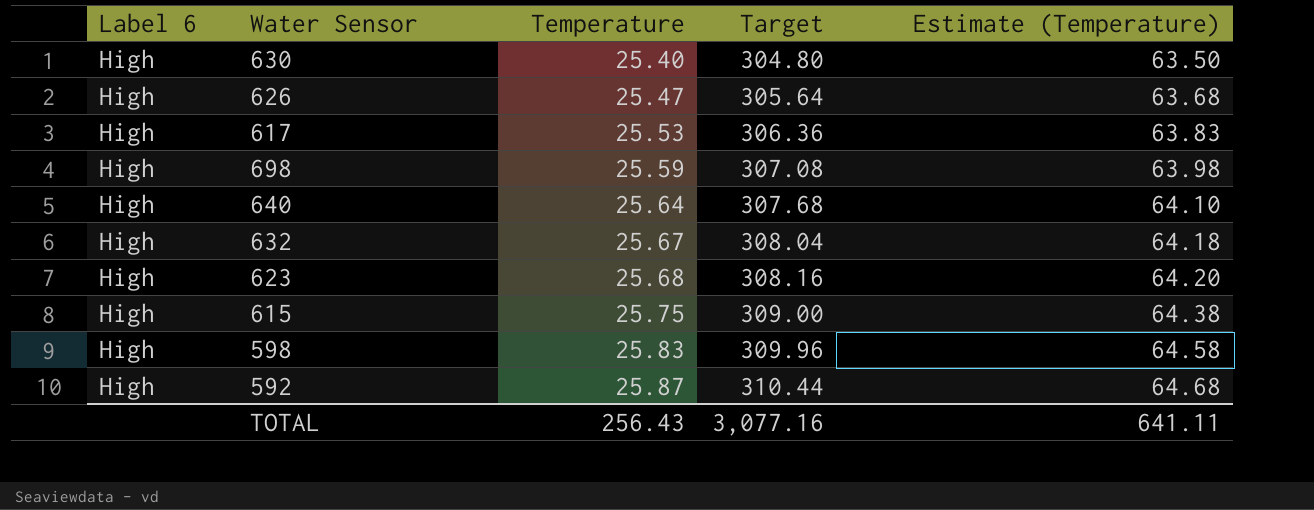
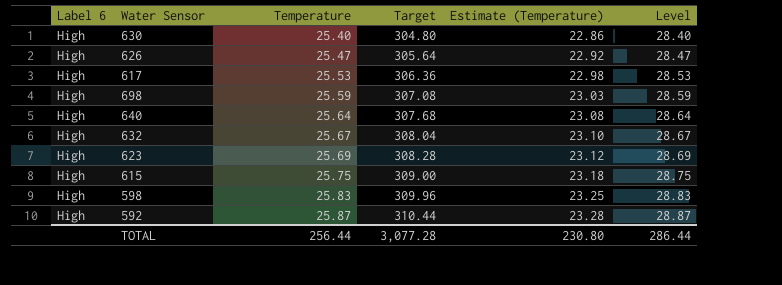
column Estimate (Temperature) | formula: [Temperature] * 2.5 -> [Temperature] * 0.9
column Level | formula: none -> [Temperature] + 3
623 | Temperature: 25.68 -> 25.69
623 | Target: 308.16 -> 308.28
TOTAL | Temperature: 256.43 -> 256.44
TOTAL | Target: 3,077.16 -> 3,077.28
TOTAL | Estimate (Temperature): 641.11 -> 230.80

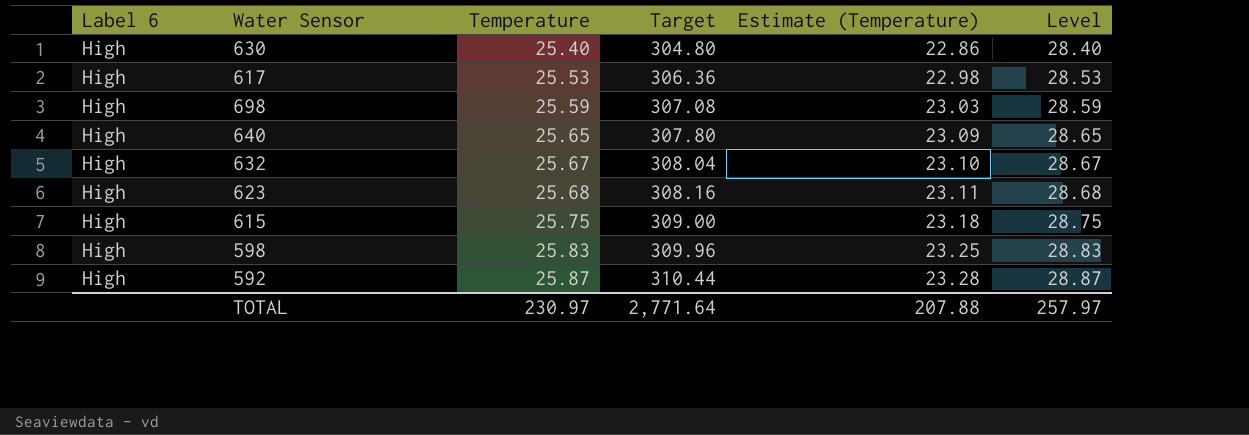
row 626: High | 25.47 | 305.64 | 22.92 | 28.47 -> none
640 | Temperature: 25.64 -> 25.65
640 | Target: 307.68 -> 307.80
640 | Estimate (Temperature): 23.08 -> 23.09
640 | Level: 28.64 -> 28.65
623 | Temperature: 25.69 -> 25.68
623 | Target: 308.28 -> 308.16
623 | Estimate (Temperature): 23.12 -> 23.11
623 | Level: 28.69 -> 28.68
TOTAL | Temperature: 256.44 -> 230.97
TOTAL | Target: 3,077.28 -> 2,771.64
TOTAL | Estimate (Temperature): 230.80 -> 207.88
TOTAL | Level: 286.44 -> 257.97

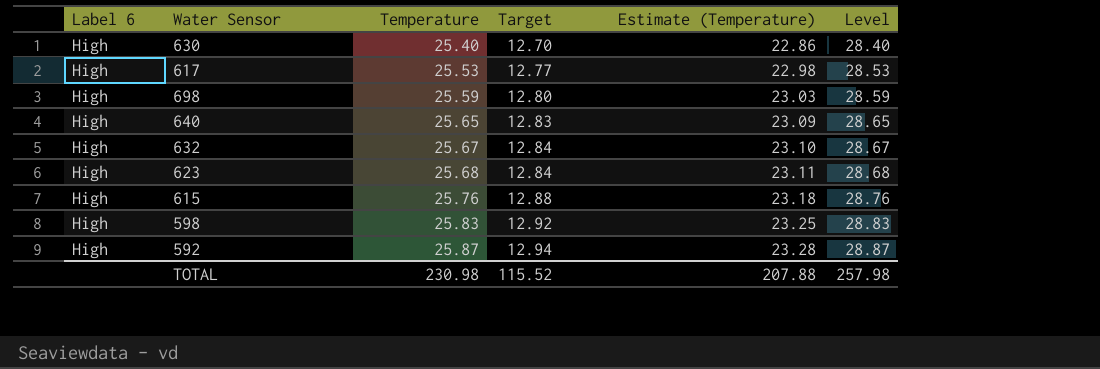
column Target | formula: [Temperature] * 12 -> [Temperature] * 0.5
615 | Temperature: 25.75 -> 25.76
615 | Level: 28.75 -> 28.76
TOTAL | Temperature: 230.97 -> 230.98
TOTAL | Target: 2,771.64 -> 115.52
TOTAL | Level: 257.97 -> 257.98

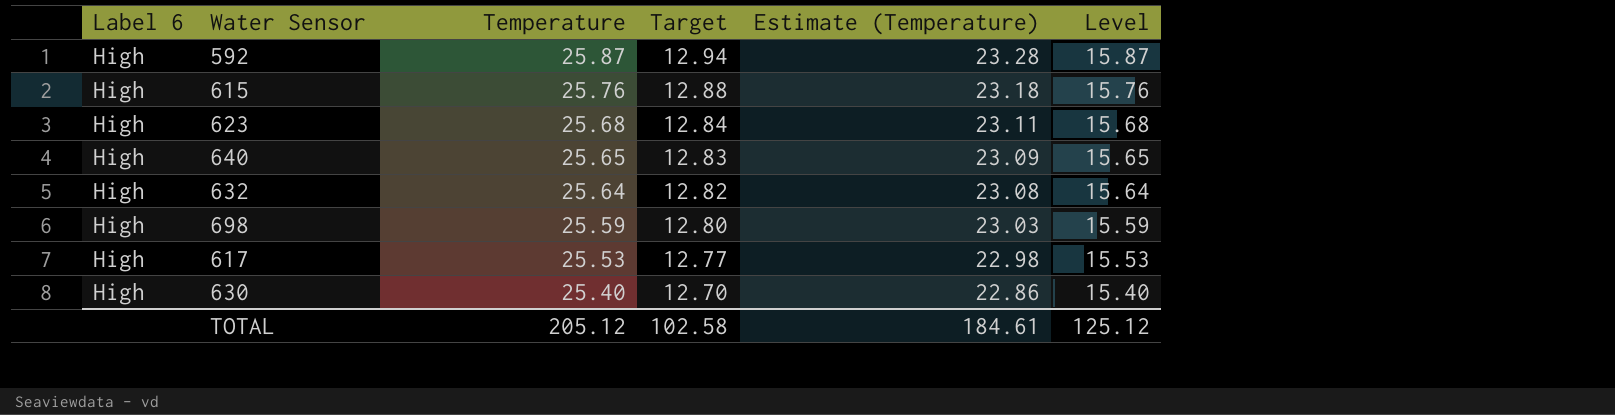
row order: Temperature ascending -> Temperature descending
column Level | formula: [Temperature] + 3 -> [Temperature] - 10
row 598: High | 25.83 | 12.92 | 23.25 | 28.83 -> none
632 | Temperature: 25.67 -> 25.64
632 | Target: 12.84 -> 12.82
632 | Estimate (Temperature): 23.10 -> 23.08
TOTAL | Temperature: 230.98 -> 205.12
TOTAL | Target: 115.52 -> 102.58
TOTAL | Estimate (Temperature): 207.88 -> 184.61
TOTAL | Level: 257.98 -> 125.12

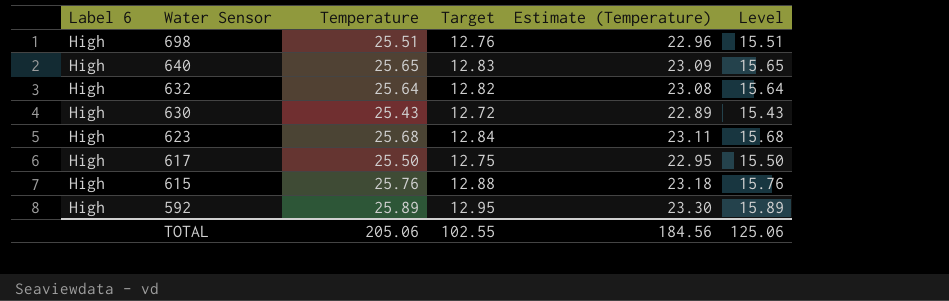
row order: Temperature descending -> Water Sensor descending
698 | Temperature: 25.59 -> 25.51
698 | Target: 12.80 -> 12.76
698 | Estimate (Temperature): 23.03 -> 22.96
698 | Level: 15.59 -> 15.51
630 | Temperature: 25.40 -> 25.43
630 | Target: 12.70 -> 12.72
630 | Estimate (Temperature): 22.86 -> 22.89
630 | Level: 15.40 -> 15.43
617 | Temperature: 25.53 -> 25.50
617 | Target: 12.77 -> 12.75
617 | Estimate (Temperature): 22.98 -> 22.95
617 | Level: 15.53 -> 15.50
592 | Temperature: 25.87 -> 25.89
592 | Target: 12.94 -> 12.95
592 | Estimate (Temperature): 23.28 -> 23.30
592 | Level: 15.87 -> 15.89
TOTAL | Temperature: 205.12 -> 205.06
TOTAL | Target: 102.58 -> 102.55
TOTAL | Estimate (Temperature): 184.61 -> 184.56
TOTAL | Level: 125.12 -> 125.06

